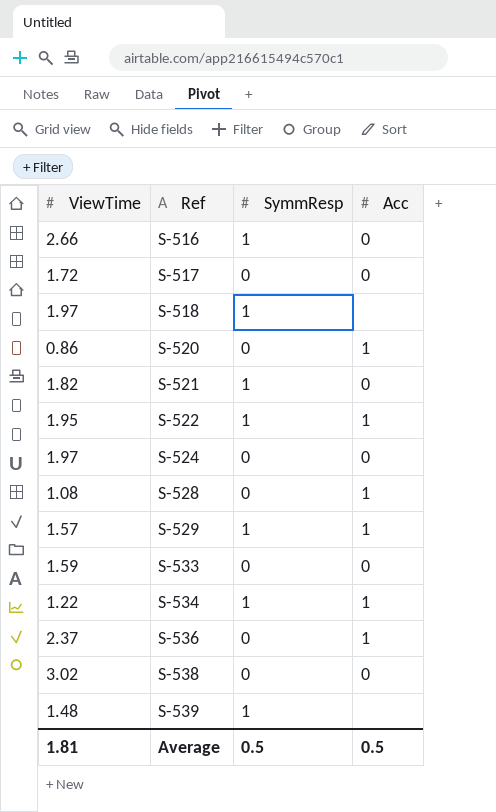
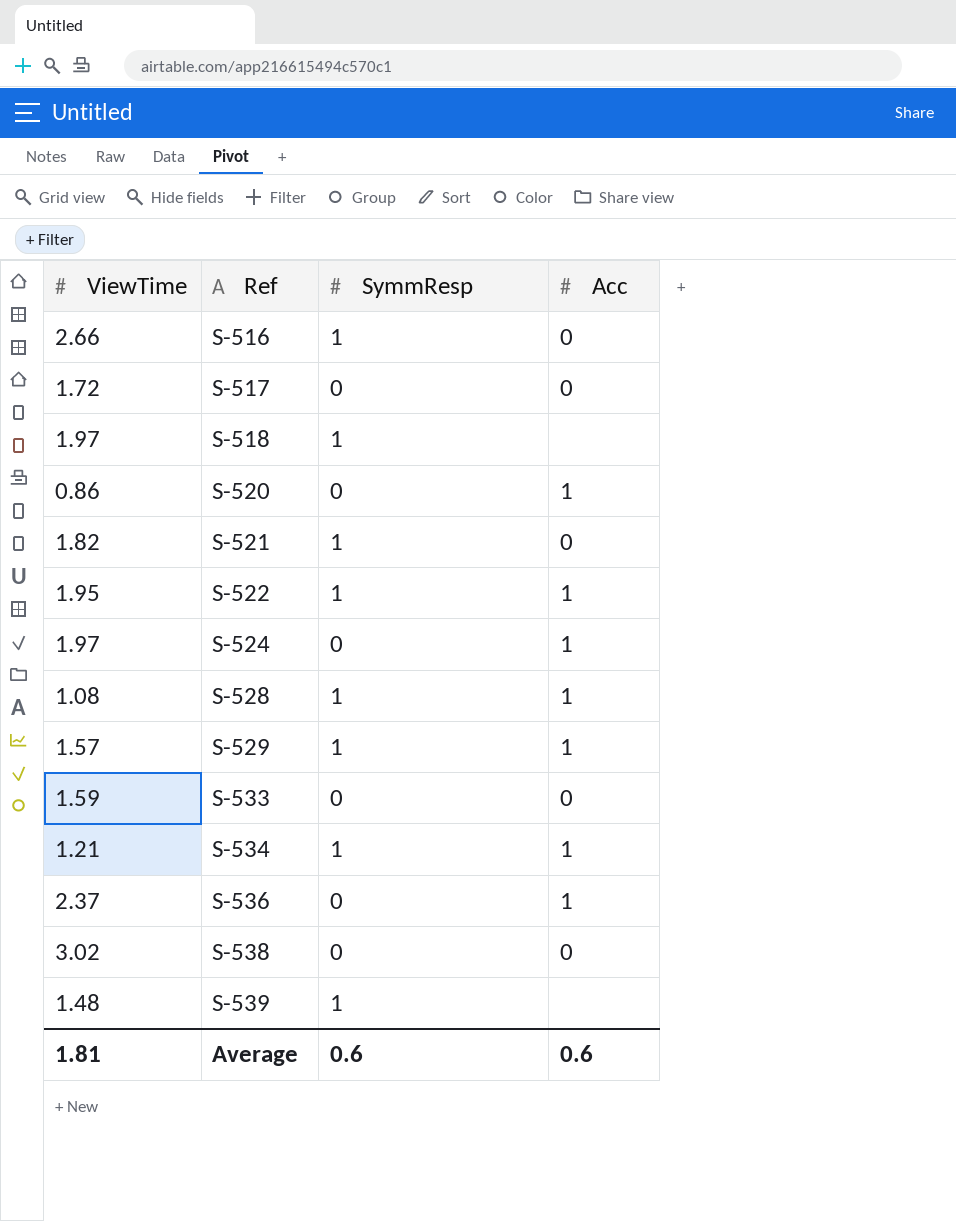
S-524 | Acc: 0 -> 1
S-528 | SymmResp: 0 -> 1
S-534 | ViewTime: 1.22 -> 1.21
Average | SymmResp: 0.5 -> 0.6
Average | Acc: 0.5 -> 0.6

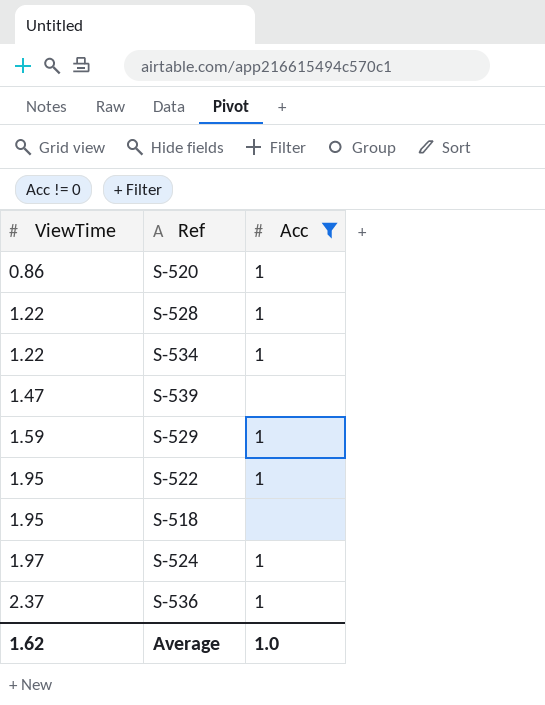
filter: none -> Acc != 0
row order: Ref ascending -> ViewTime ascending
column SymmResp | position: 3 -> none
S-528 | ViewTime: 1.08 -> 1.22
S-534 | ViewTime: 1.21 -> 1.22
S-539 | ViewTime: 1.48 -> 1.47
S-529 | ViewTime: 1.57 -> 1.59
S-518 | ViewTime: 1.97 -> 1.95
Average | ViewTime: 1.81 -> 1.62
Average | Acc: 0.6 -> 1.0

